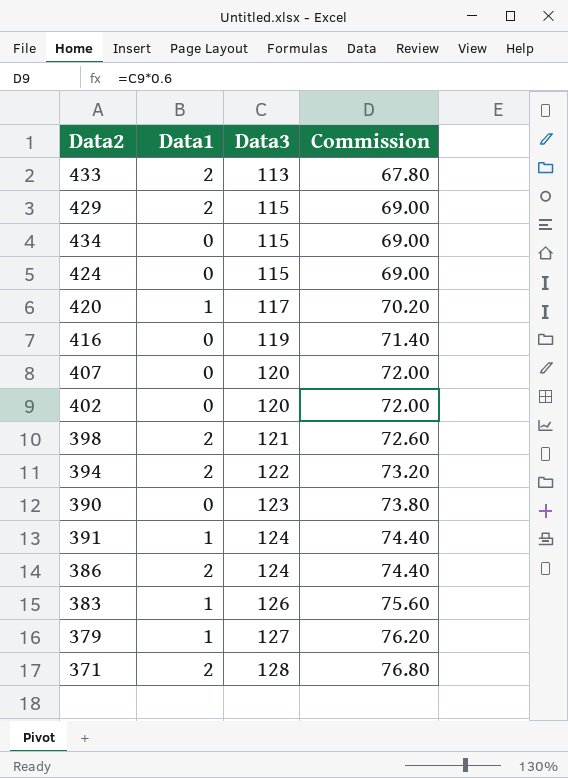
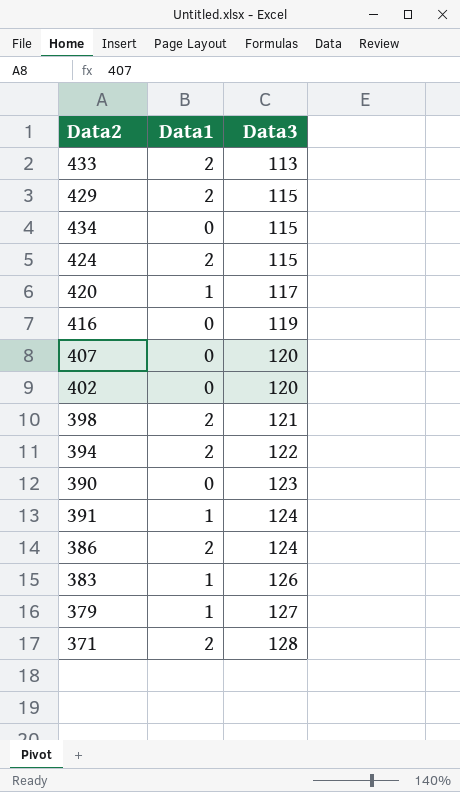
column Commission | formula: [Data3] * 0.6 -> none
424 | Data1: 0 -> 2

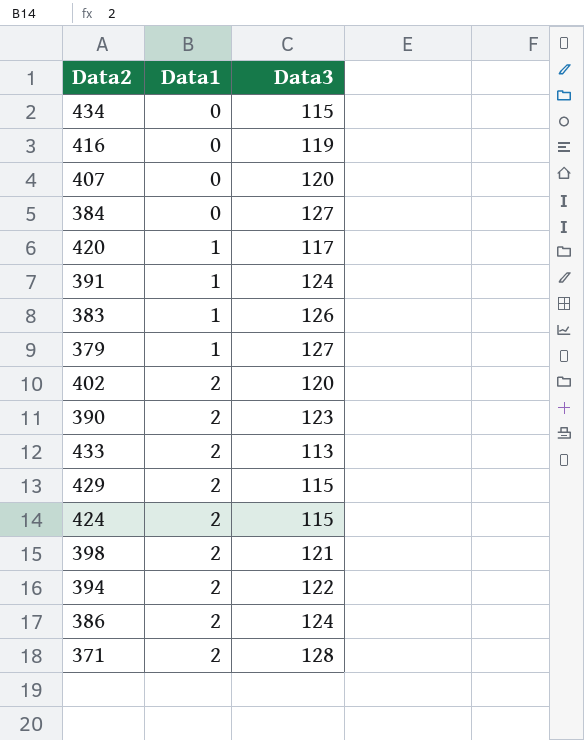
row order: Data3 ascending -> Data1 ascending
row 384: none -> 0 | 127
402 | Data1: 0 -> 2
390 | Data1: 0 -> 2

